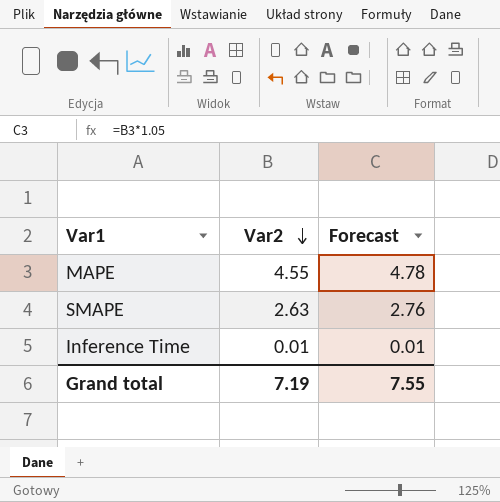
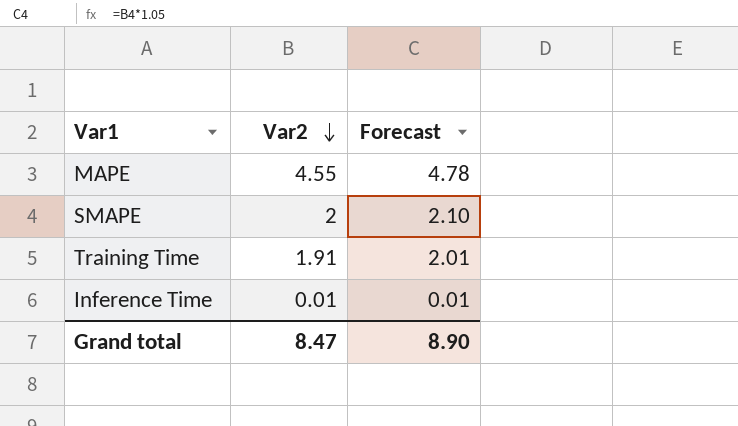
SMAPE | Var2: 2.63 -> 2
SMAPE | Forecast: 2.76 -> 2.10
row Training Time: none -> 1.91 | 2.01
Grand total | Var2: 7.19 -> 8.47
Grand total | Forecast: 7.55 -> 8.90

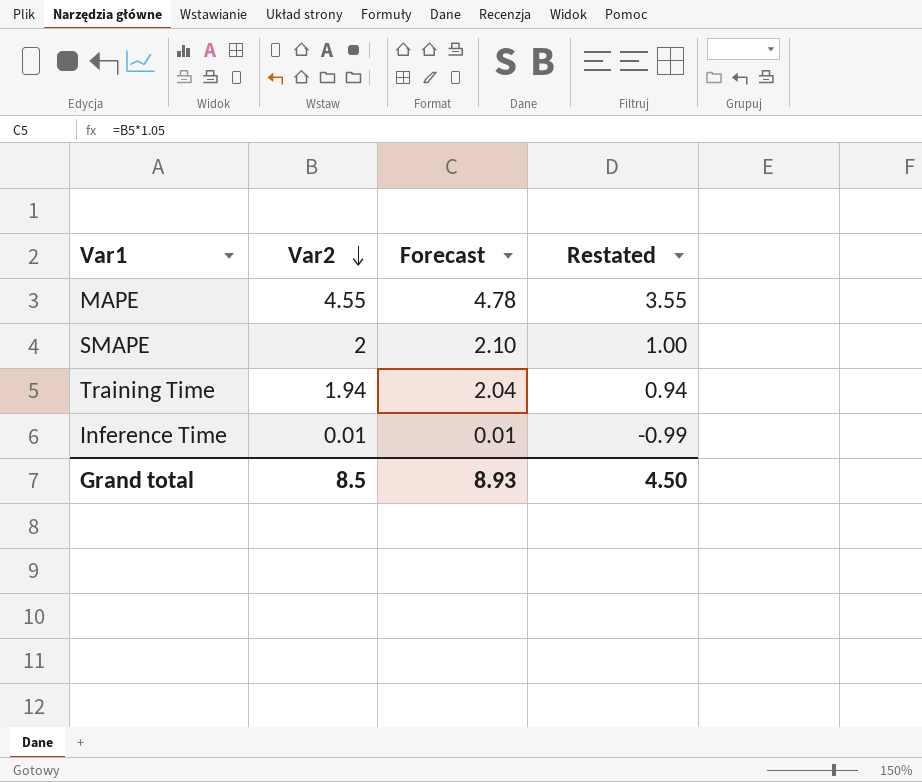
column Restated | formula: none -> [Var2] - 1
Training Time | Var2: 1.91 -> 1.94
Training Time | Forecast: 2.01 -> 2.04
Grand total | Var2: 8.47 -> 8.5
Grand total | Forecast: 8.90 -> 8.93

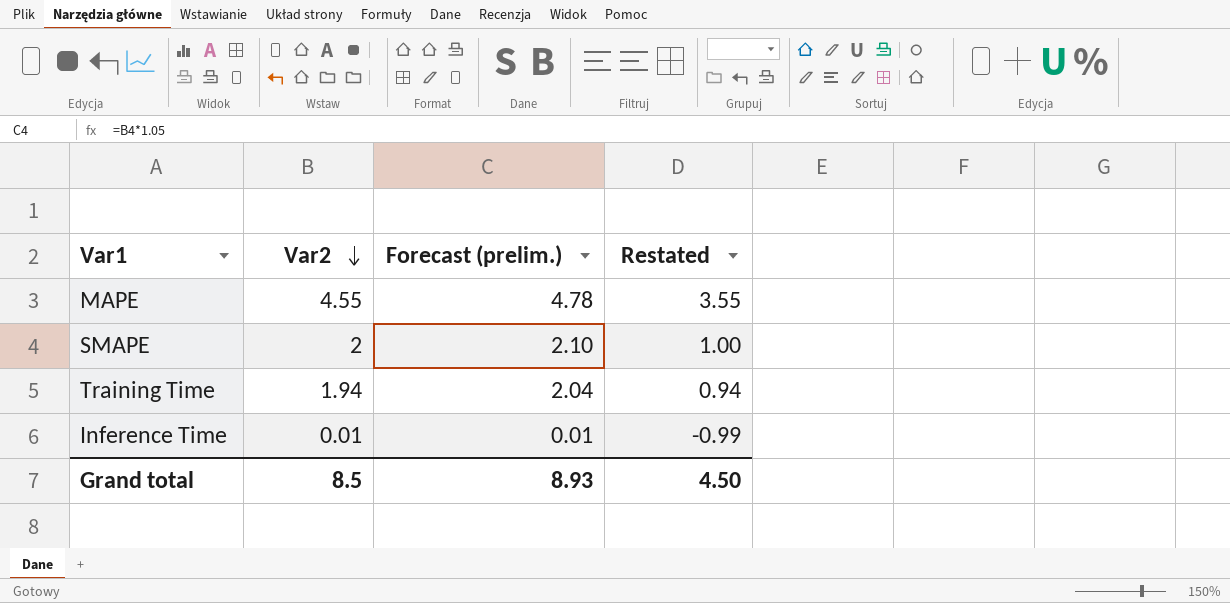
column name: Forecast -> Forecast (prelim.)

